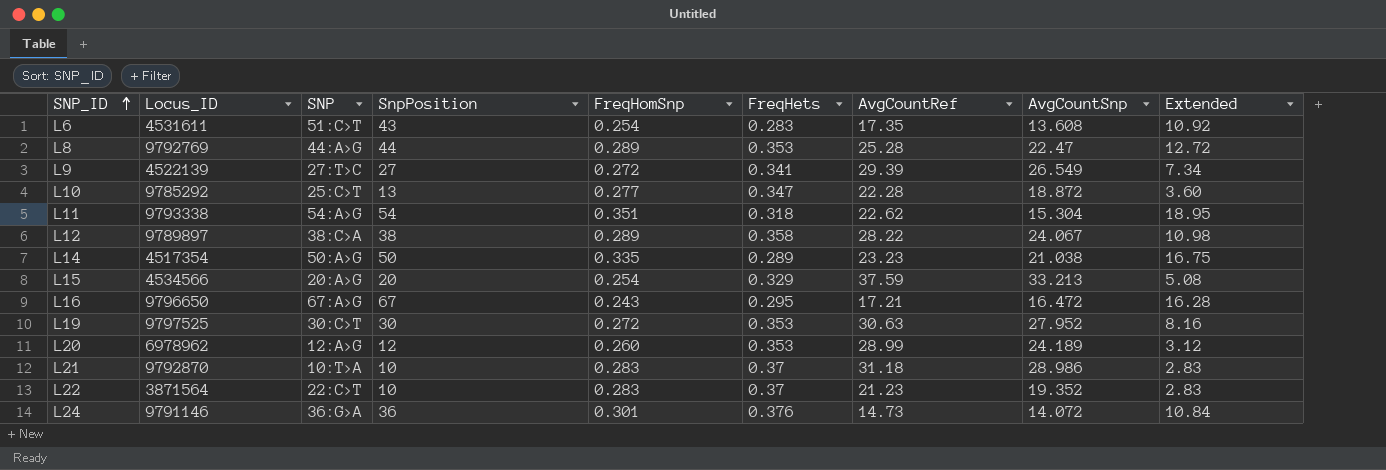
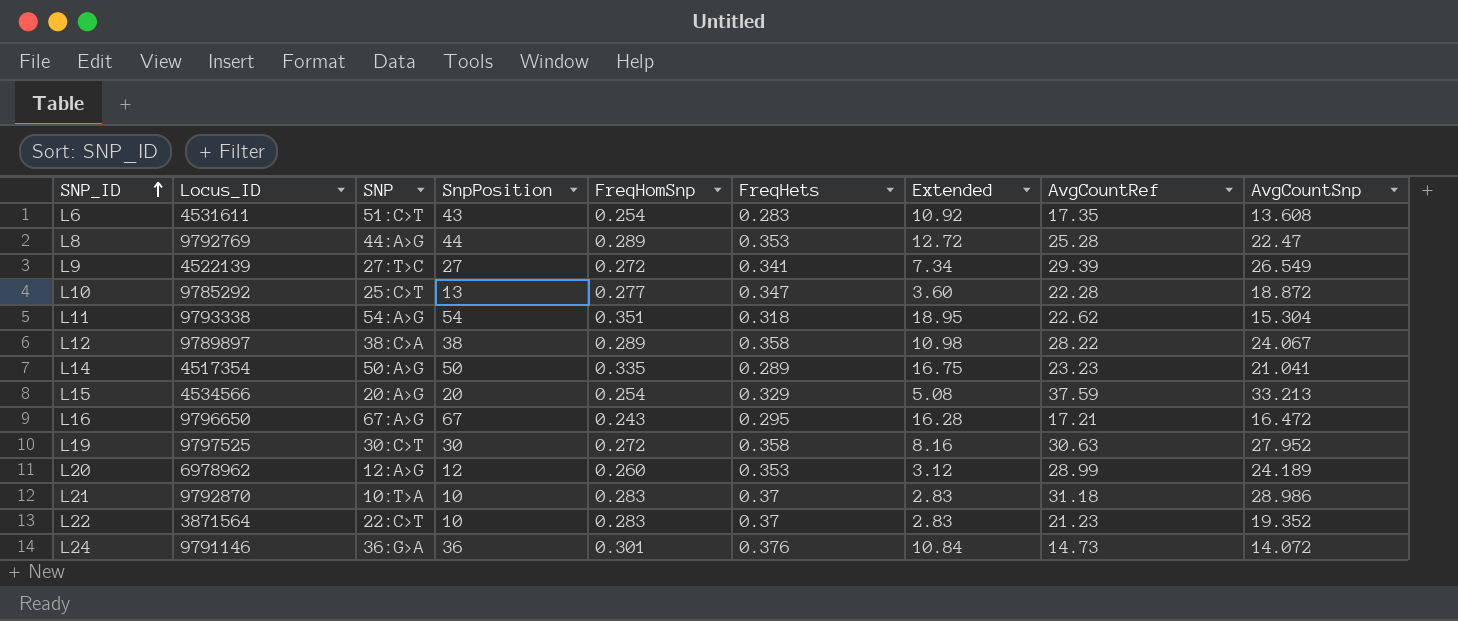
column Extended | position: 9 -> 7
L14 | AvgCountSnp: 21.038 -> 21.041
L19 | FreqHets: 0.353 -> 0.358

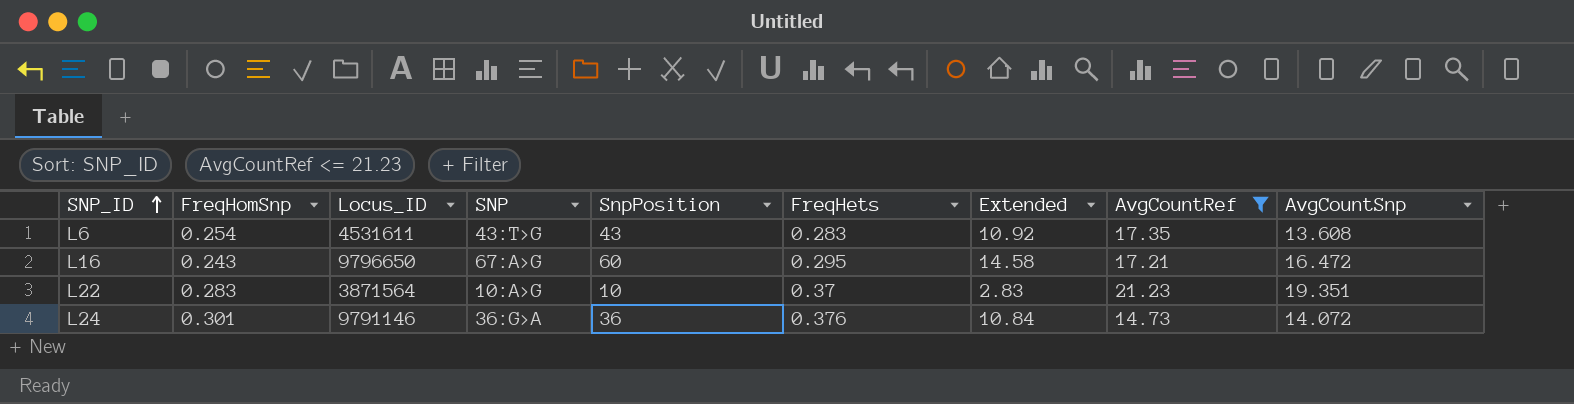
filter: none -> AvgCountRef <= 21.23
column FreqHomSnp | position: 5 -> 2
L6 | SNP: 51:C>T -> 43:T>G
L16 | SnpPosition: 67 -> 60
L16 | Extended: 16.28 -> 14.58
L22 | SNP: 22:C>T -> 10:A>G
L22 | AvgCountSnp: 19.352 -> 19.351

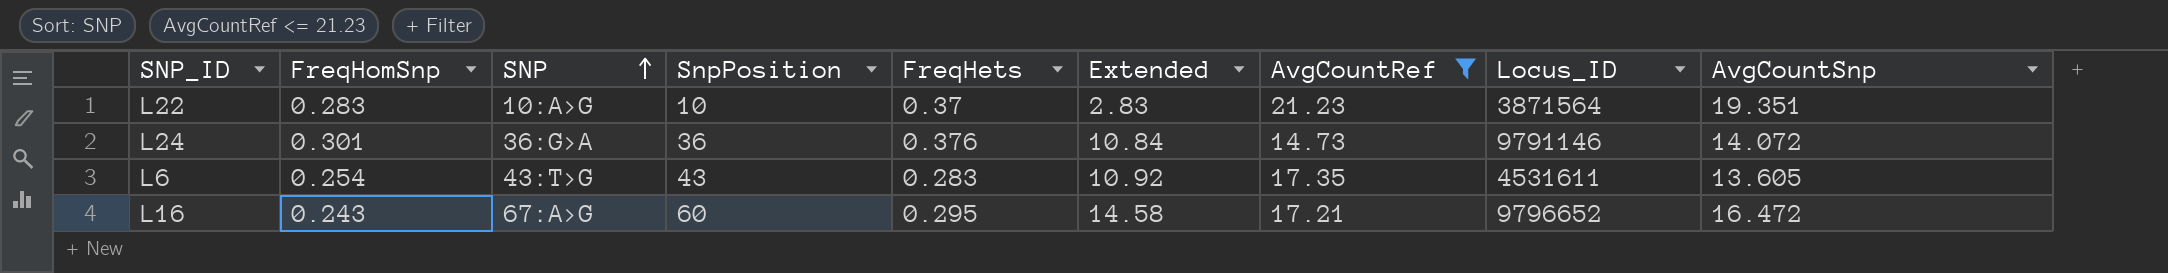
row order: SNP_ID ascending -> SNP ascending
column Locus_ID | position: 3 -> 8
L6 | AvgCountSnp: 13.608 -> 13.605
L16 | Locus_ID: 9796650 -> 9796652

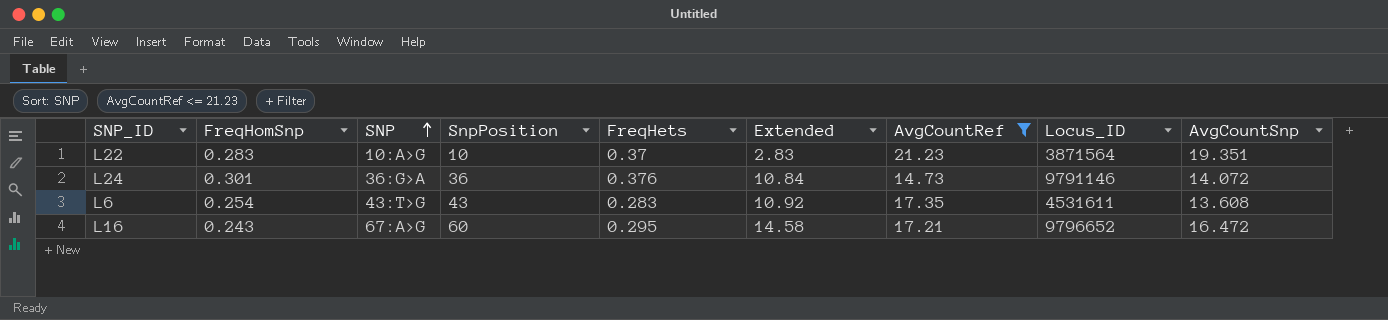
L6 | AvgCountSnp: 13.605 -> 13.608

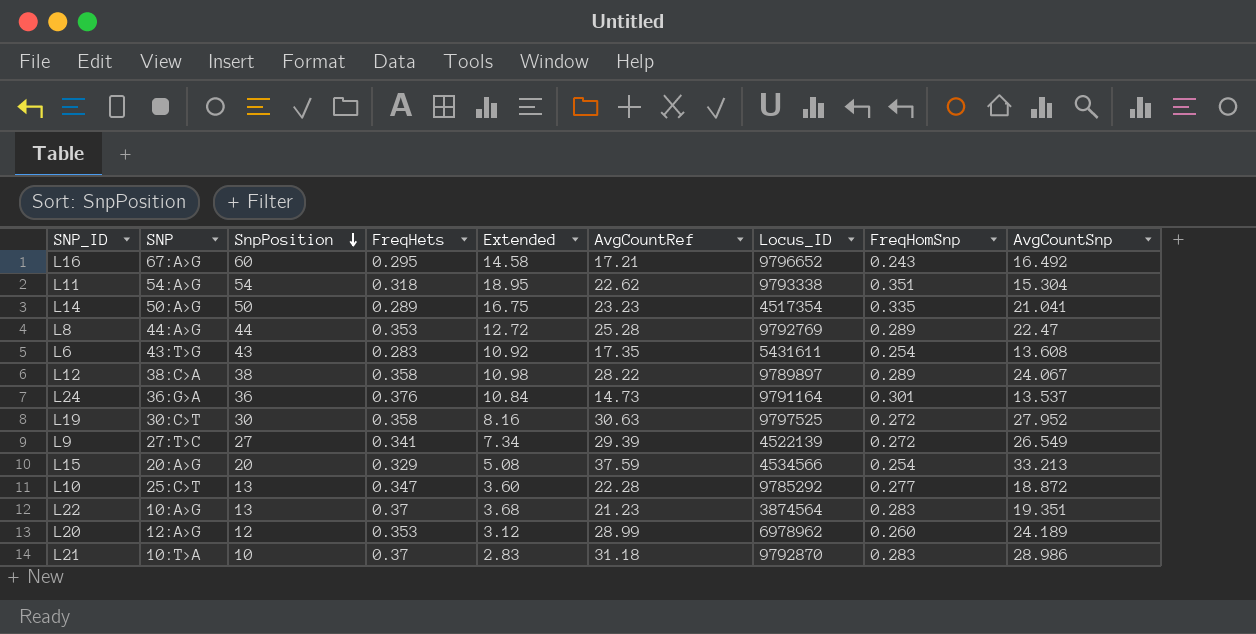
filter: AvgCountRef <= 21.23 -> none
row order: SNP ascending -> SnpPosition descending
column FreqHomSnp | position: 2 -> 8
L16 | AvgCountSnp: 16.472 -> 16.492
L6 | Locus_ID: 4531611 -> 5431611
L24 | Locus_ID: 9791146 -> 9791164
L24 | AvgCountSnp: 14.072 -> 13.537
L22 | SnpPosition: 10 -> 13
L22 | Extended: 2.83 -> 3.68
L22 | Locus_ID: 3871564 -> 3874564

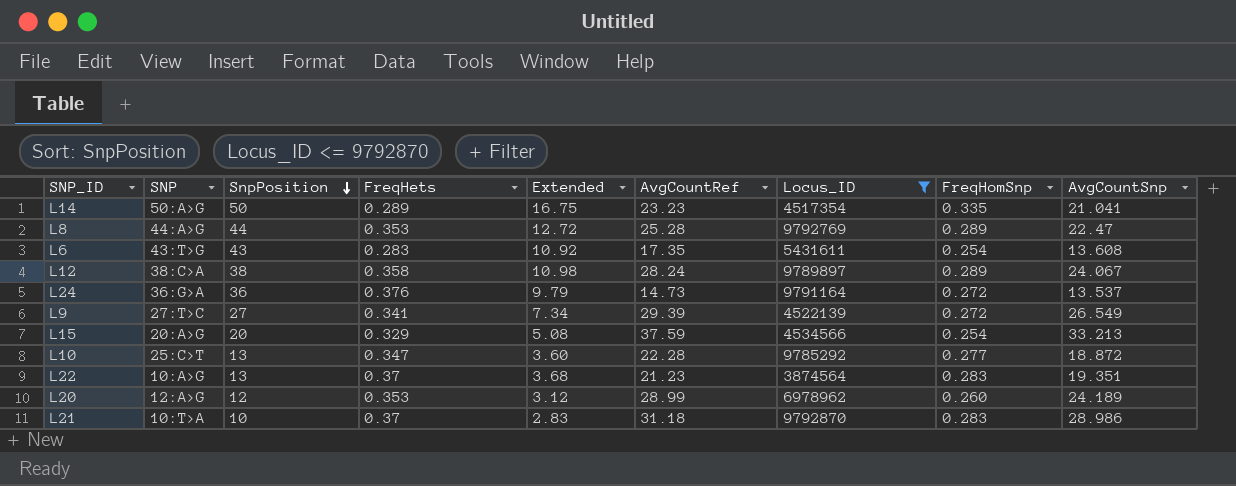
filter: none -> Locus_ID <= 9792870
L12 | AvgCountRef: 28.22 -> 28.24
L24 | Extended: 10.84 -> 9.79
L24 | FreqHomSnp: 0.301 -> 0.272

